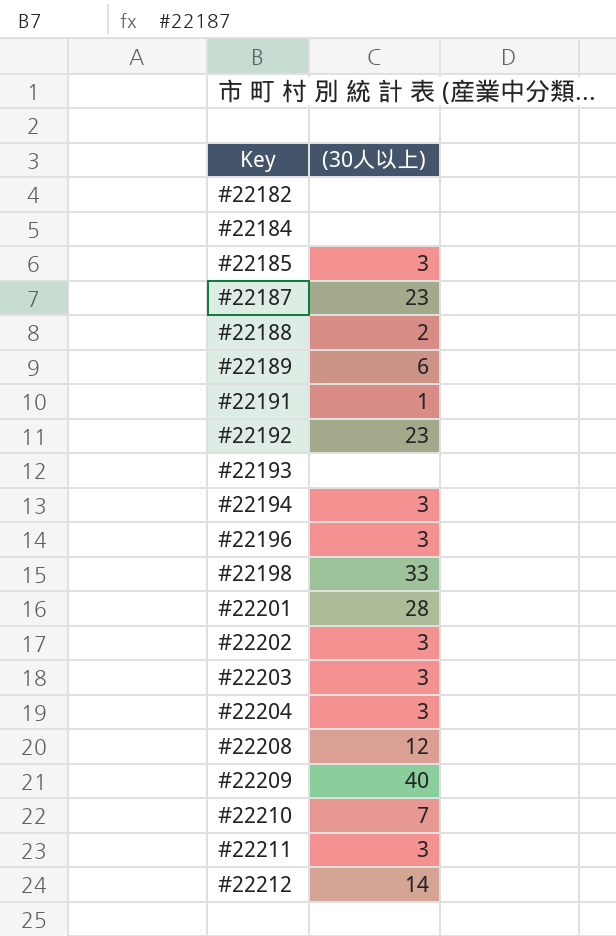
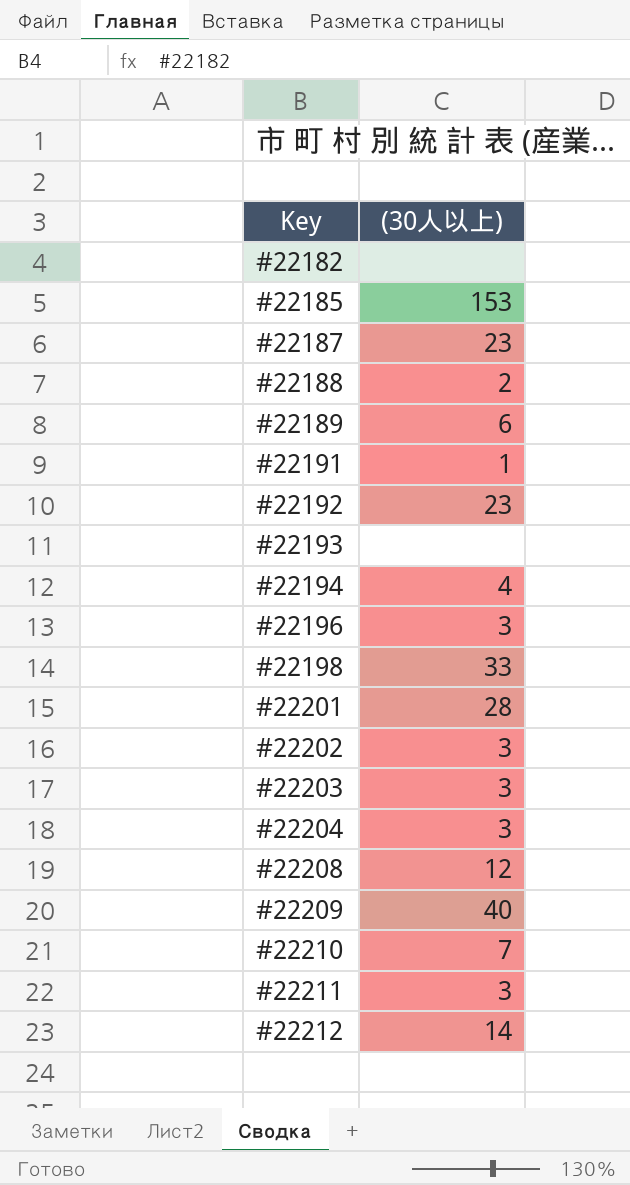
row #22184: none -> none
#22185 | (30人以上): 3 -> 153
#22194 | (30人以上): 3 -> 4

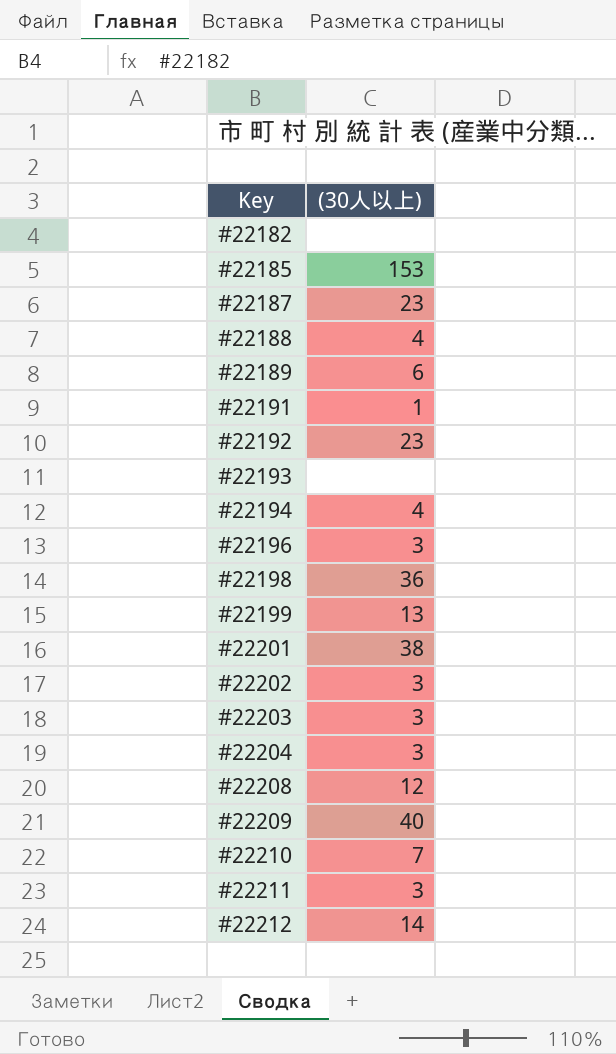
#22188 | (30人以上): 2 -> 4
#22198 | (30人以上): 33 -> 36
row #22199: none -> 13
#22201 | (30人以上): 28 -> 38

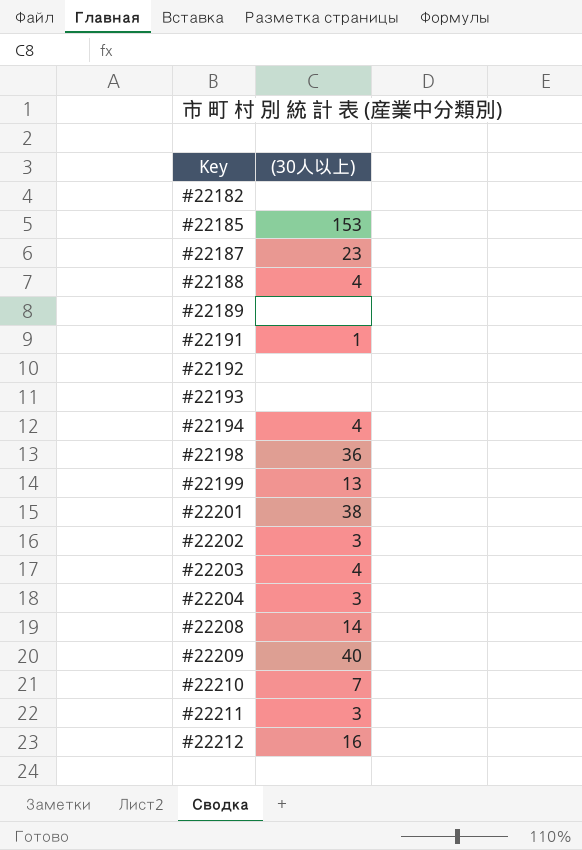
row #22196: 3 -> none
#22189 | (30人以上): 6 -> none
#22192 | (30人以上): 23 -> none
#22203 | (30人以上): 3 -> 4
#22208 | (30人以上): 12 -> 14
#22212 | (30人以上): 14 -> 16

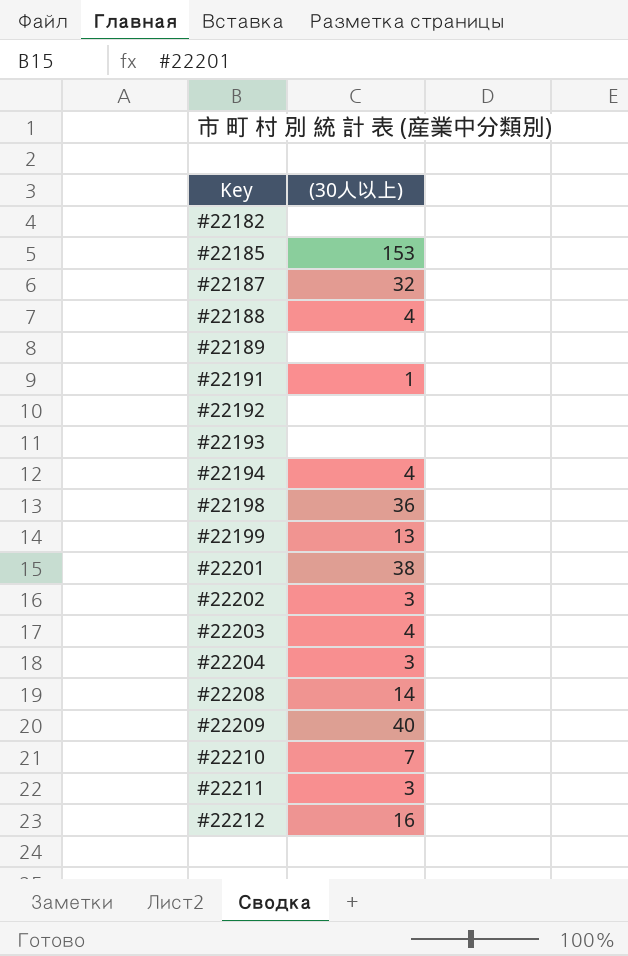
#22187 | (30人以上): 23 -> 32

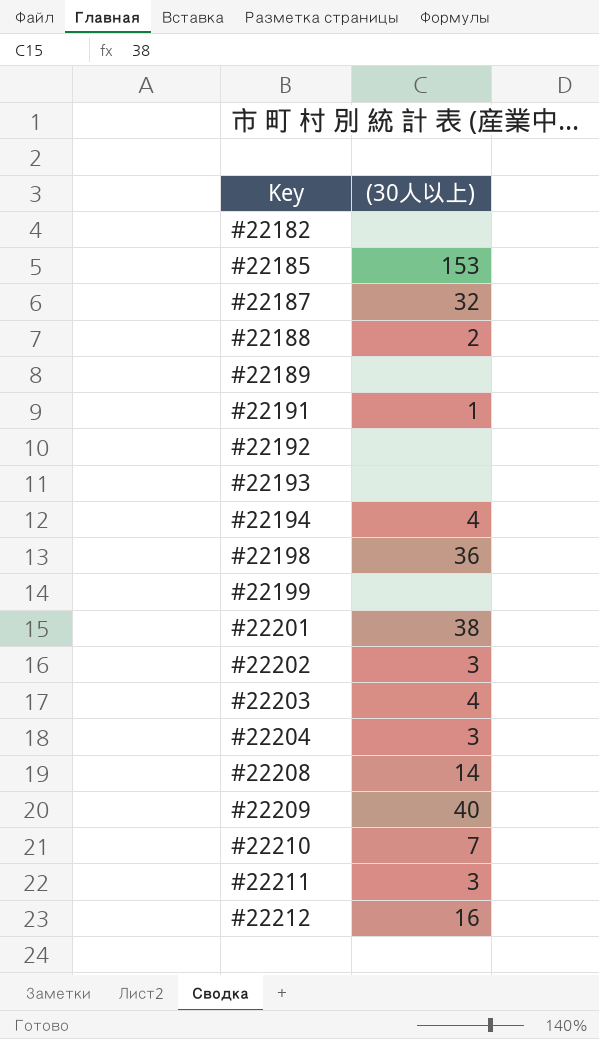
#22188 | (30人以上): 4 -> 2
#22199 | (30人以上): 13 -> none

